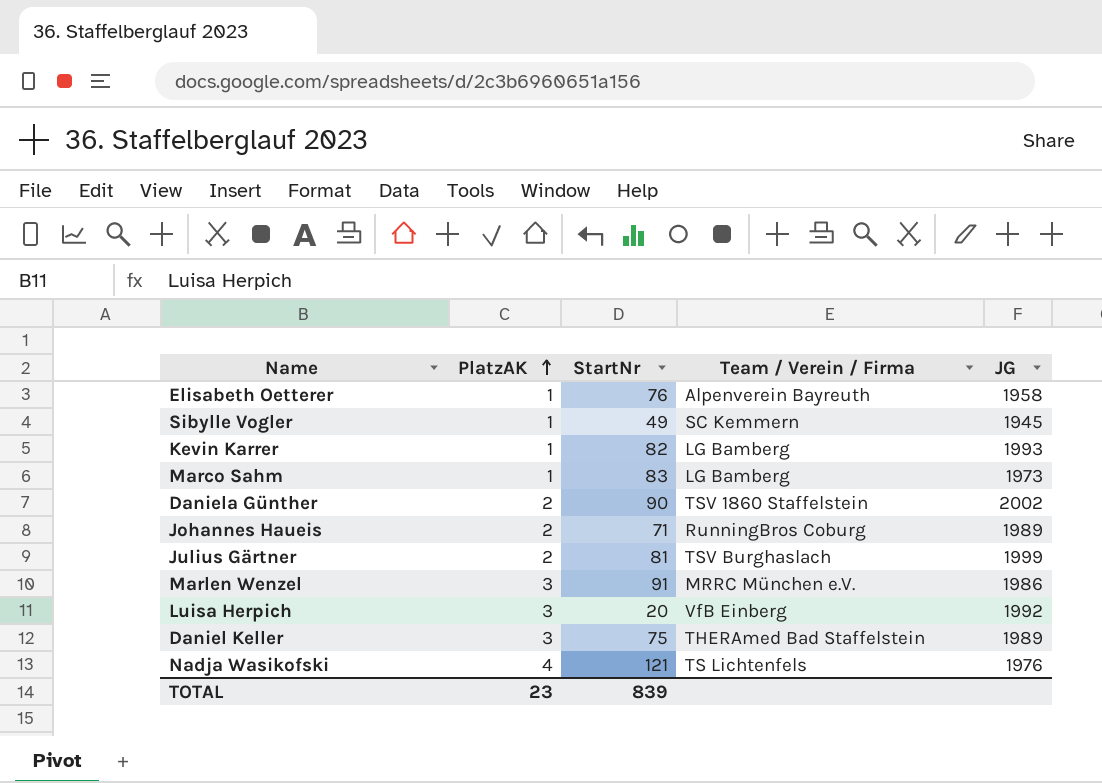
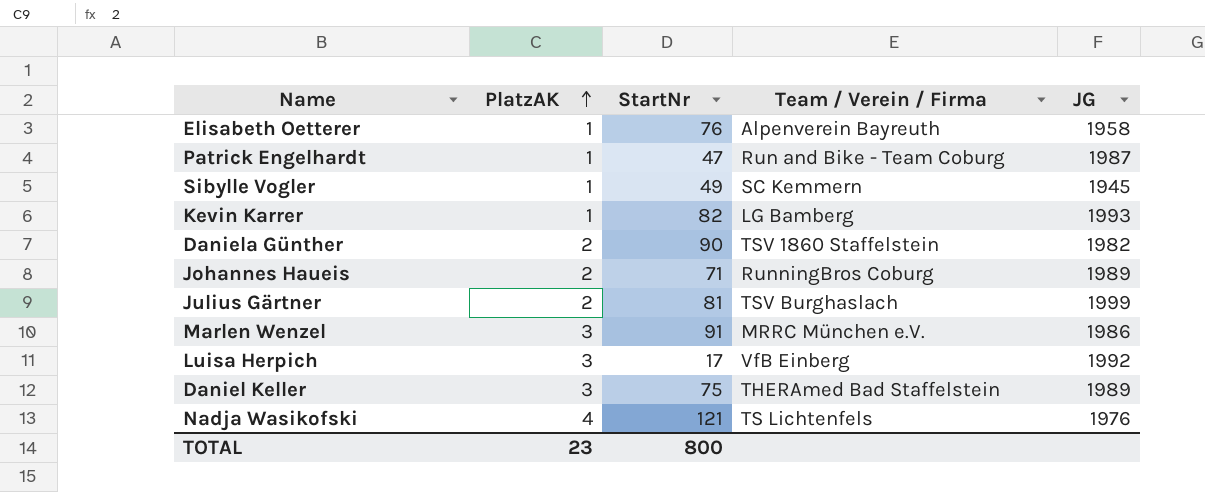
row Marco Sahm: 1 | 83 | LG Bamberg | 1973 -> none
row Patrick Engelhardt: none -> 1 | 47 | Run and Bike - Team Coburg | 1987
Daniela Günther | JG: 2002 -> 1982
Luisa Herpich | StartNr: 20 -> 17
TOTAL | StartNr: 839 -> 800

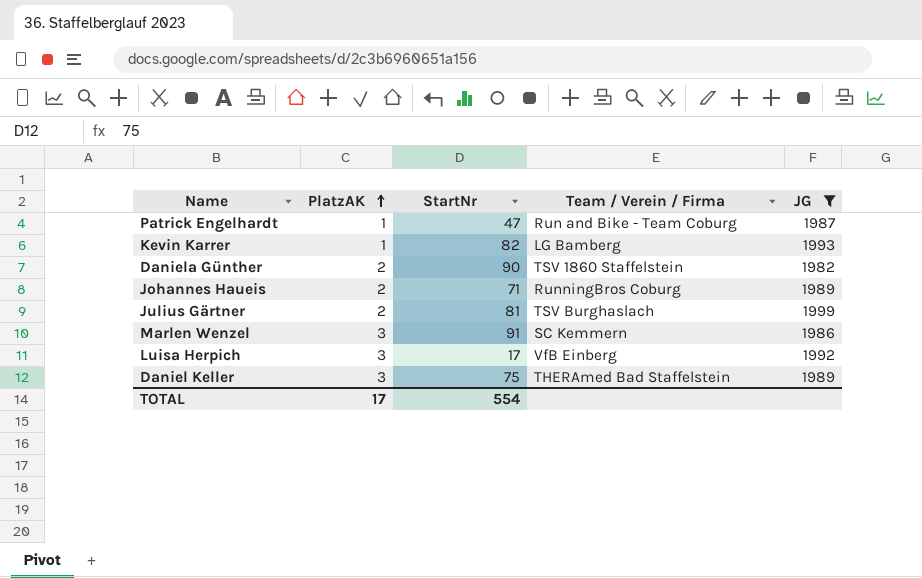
filter: none -> JG >= 1982
Marlen Wenzel | Team / Verein / Firma: MRRC München e.V. -> SC Kemmern
TOTAL | PlatzAK: 23 -> 17
TOTAL | StartNr: 800 -> 554

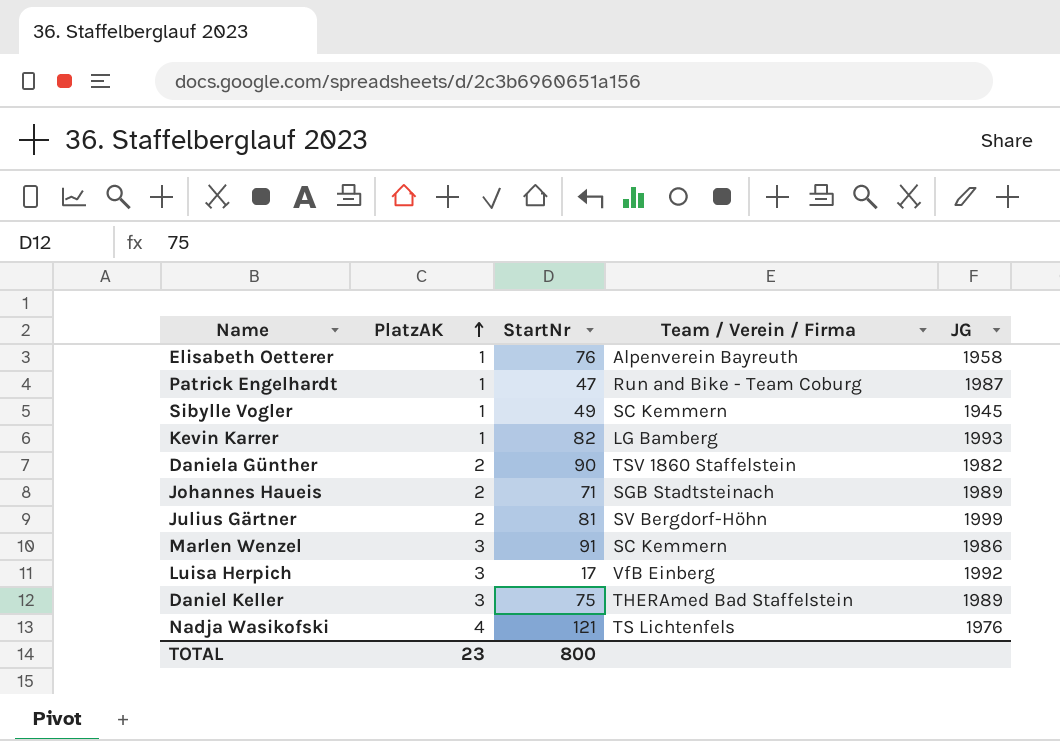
filter: JG >= 1982 -> none
Johannes Haueis | Team / Verein / Firma: RunningBros Coburg -> SGB Stadtsteinach
Julius Gärtner | Team / Verein / Firma: TSV Burghaslach -> SV Bergdorf-Höhn
TOTAL | PlatzAK: 17 -> 23
TOTAL | StartNr: 554 -> 800

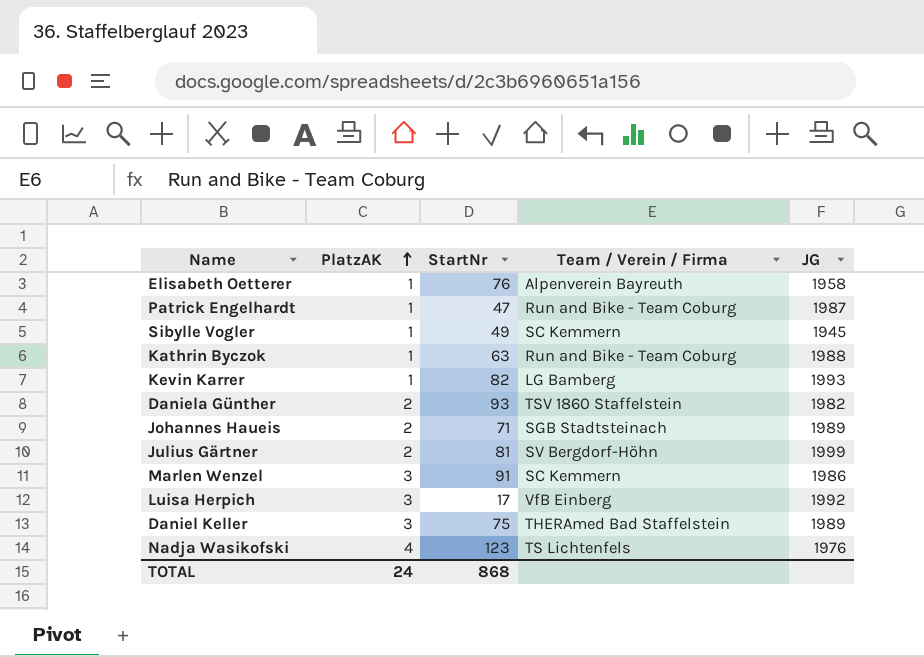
row Kathrin Byczok: none -> 1 | 63 | Run and Bike - Team Coburg | 1988
Daniela Günther | StartNr: 90 -> 93
Nadja Wasikofski | StartNr: 121 -> 123
TOTAL | PlatzAK: 23 -> 24
TOTAL | StartNr: 800 -> 868

